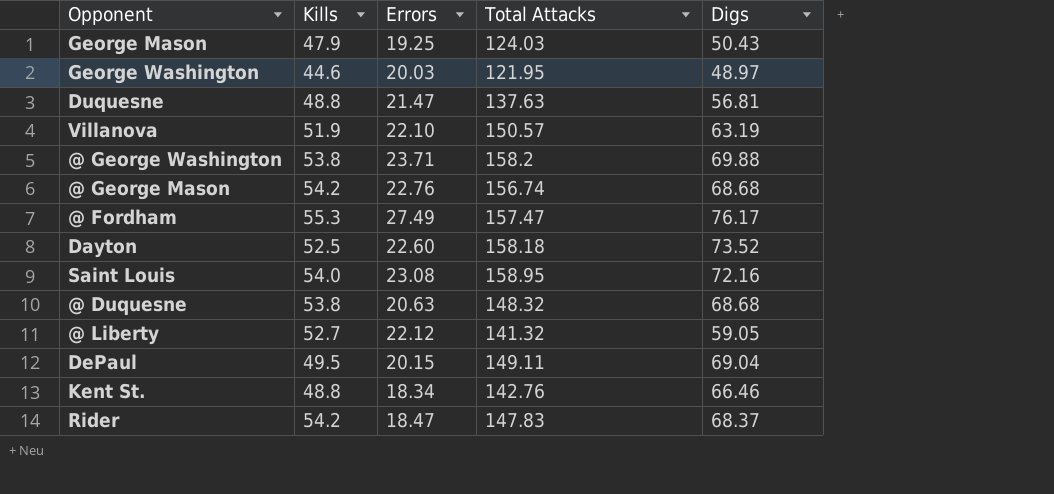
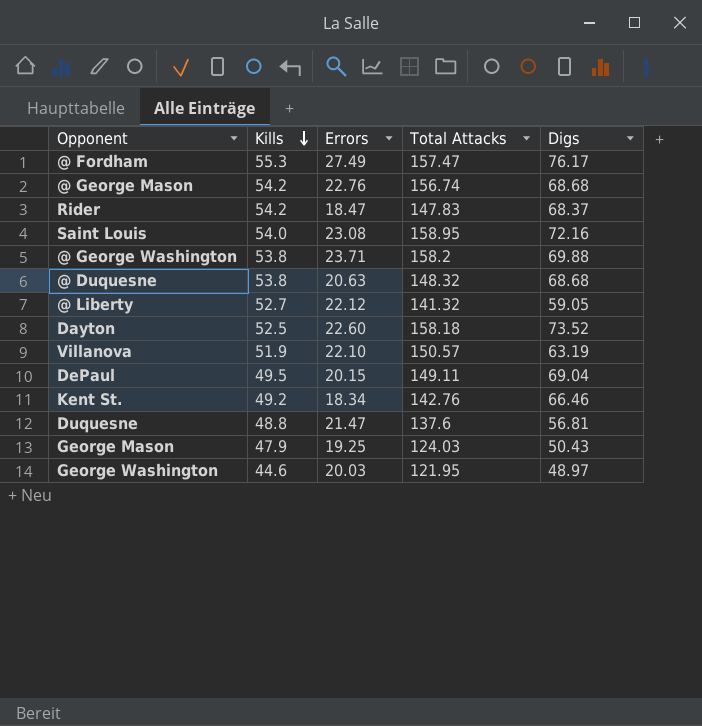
row order: none -> Kills descending
Kent St. | Kills: 48.8 -> 49.2
Duquesne | Total Attacks: 137.63 -> 137.6

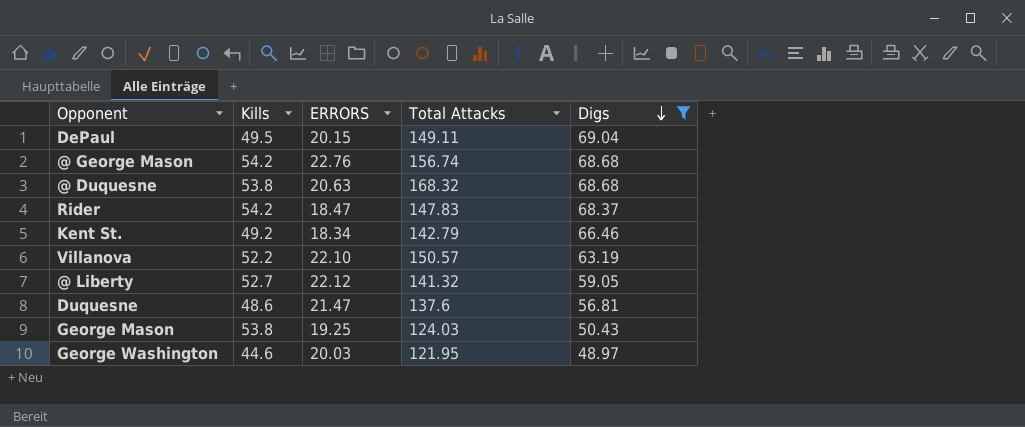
filter: none -> Digs <= 69.04
row order: Kills descending -> Digs descending
column name: Errors -> ERRORS
@ Duquesne | Total Attacks: 148.32 -> 168.32
Kent St. | Total Attacks: 142.76 -> 142.79
Villanova | Kills: 51.9 -> 52.2
Duquesne | Kills: 48.8 -> 48.6
George Mason | Kills: 47.9 -> 53.8

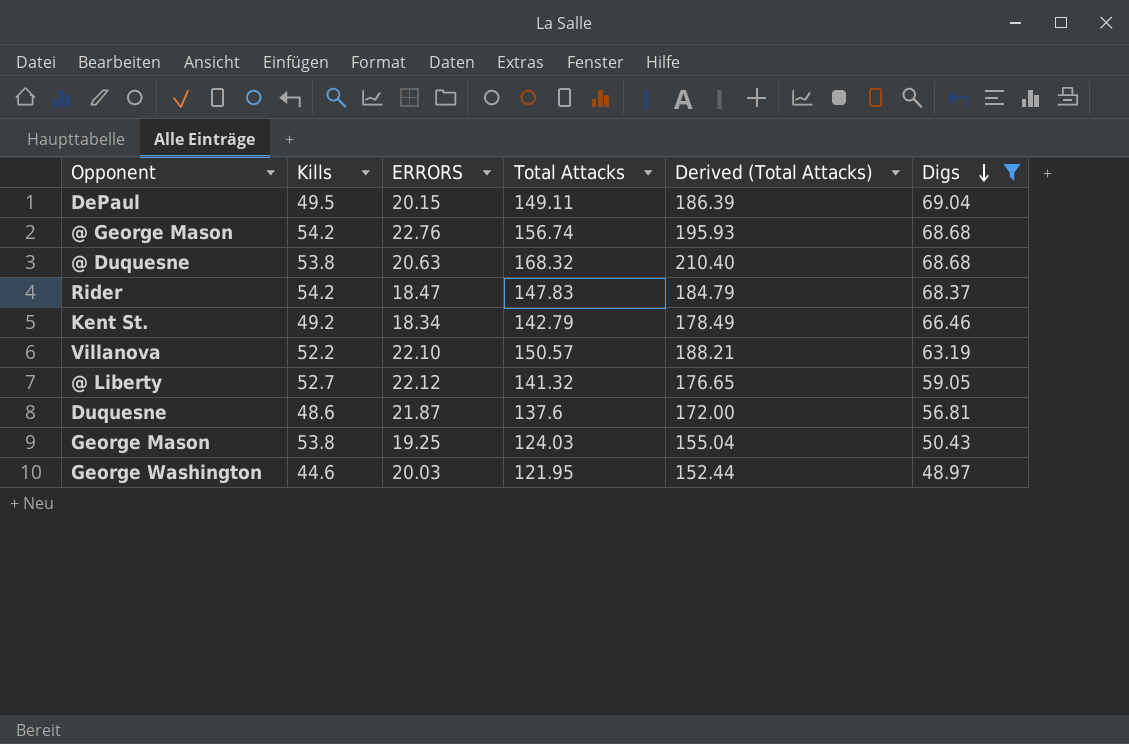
column Derived (Total Attacks) | formula: none -> [Total Attacks] * 1.25
Duquesne | ERRORS: 21.47 -> 21.87

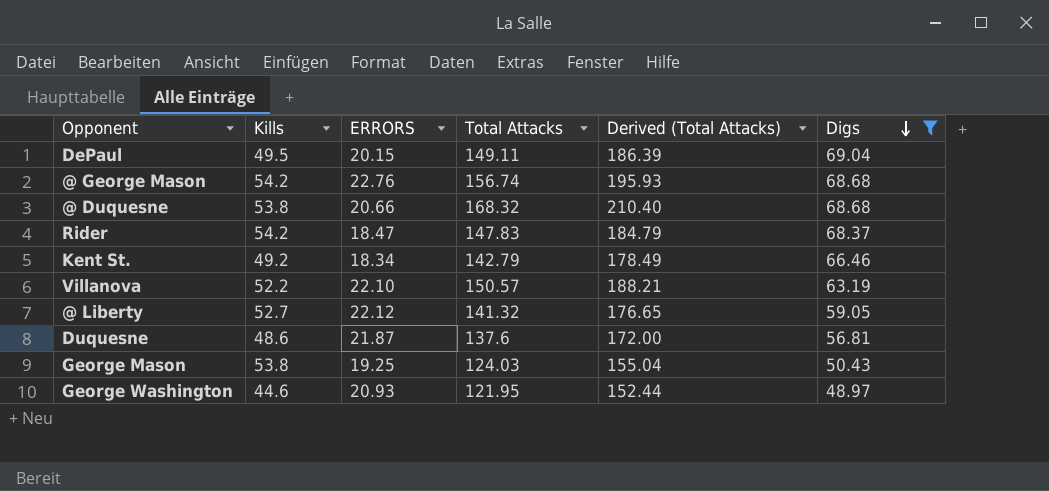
@ Duquesne | ERRORS: 20.63 -> 20.66
George Washington | ERRORS: 20.03 -> 20.93

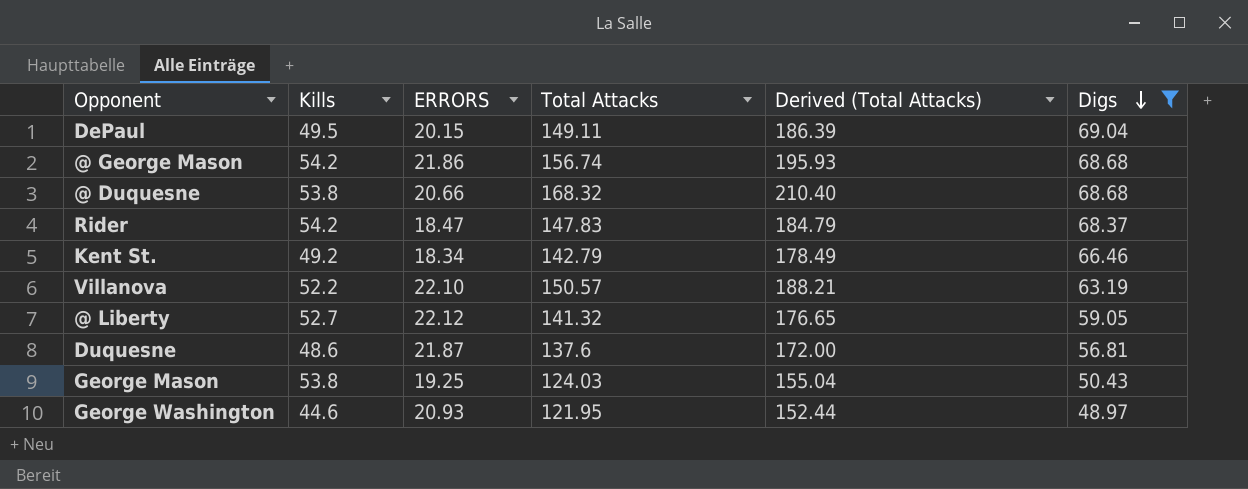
@ George Mason | ERRORS: 22.76 -> 21.86

